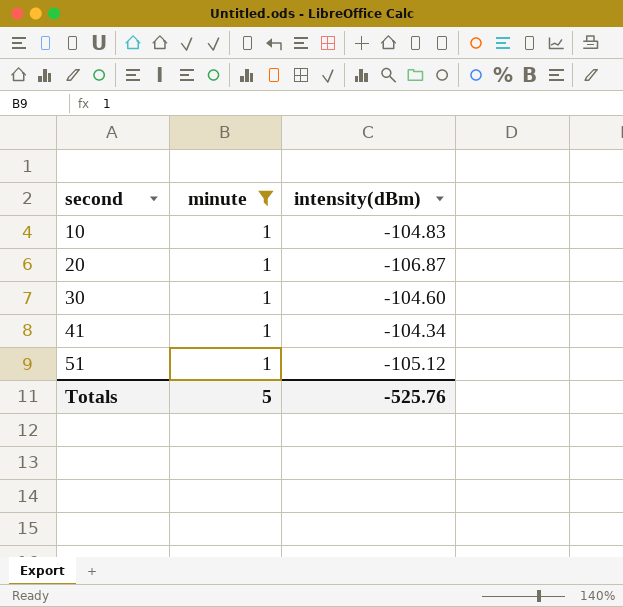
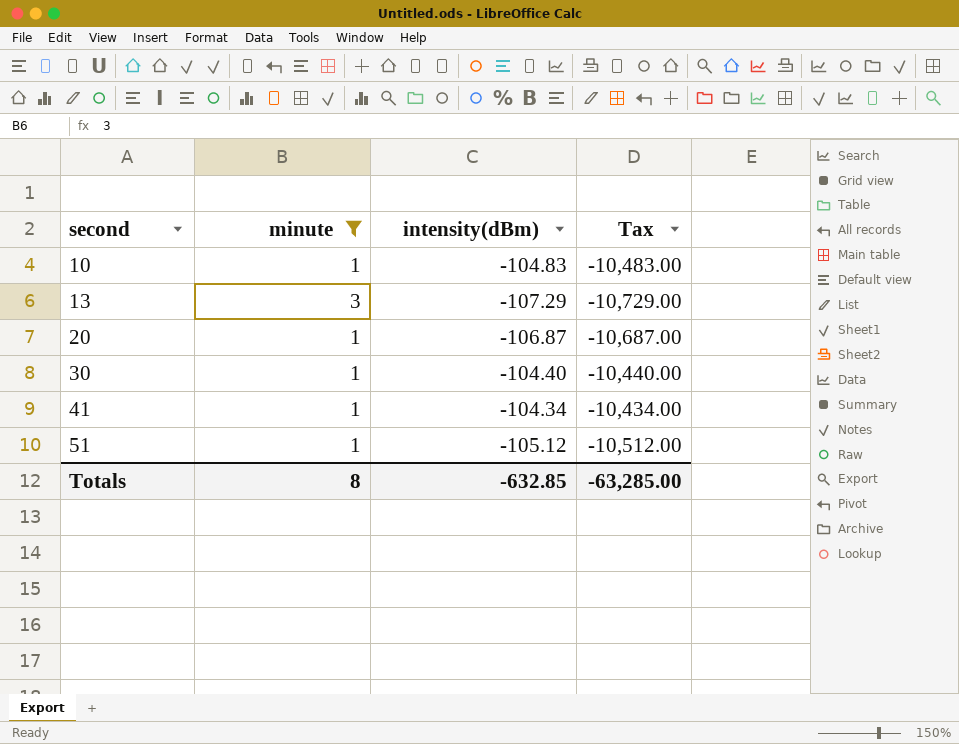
column Tax | formula: none -> [intensity(dBm)] * 100
row 13: none -> 3 | -107.29 | -10,729.00
30 | intensity(dBm): -104.60 -> -104.40
Totals | minute: 5 -> 8
Totals | intensity(dBm): -525.76 -> -632.85

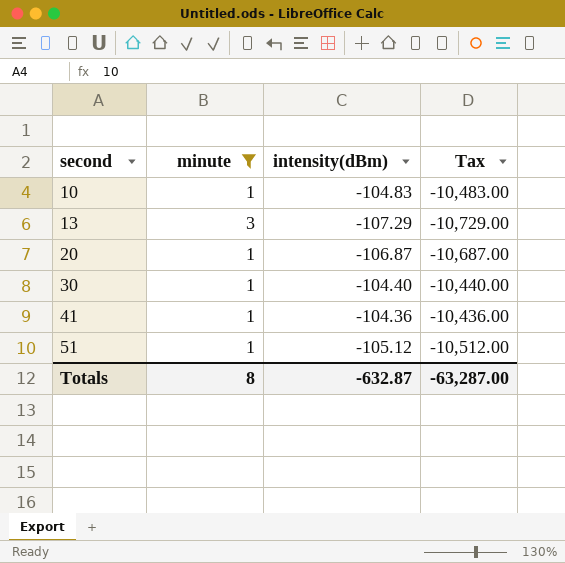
41 | intensity(dBm): -104.34 -> -104.36
41 | Tax: -10,434.00 -> -10,436.00
Totals | intensity(dBm): -632.85 -> -632.87
Totals | Tax: -63,285.00 -> -63,287.00

